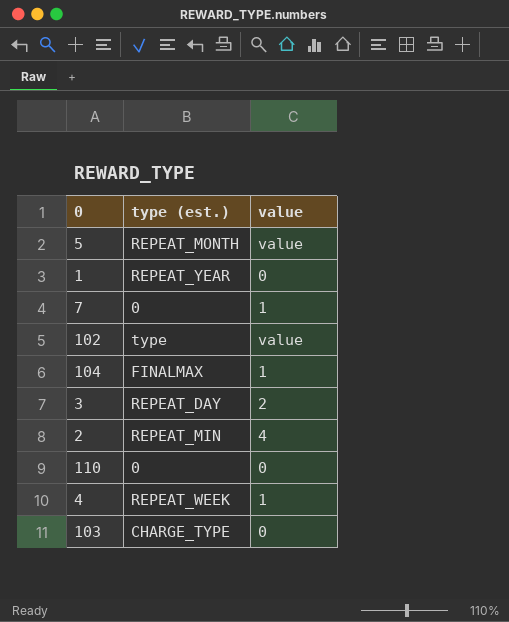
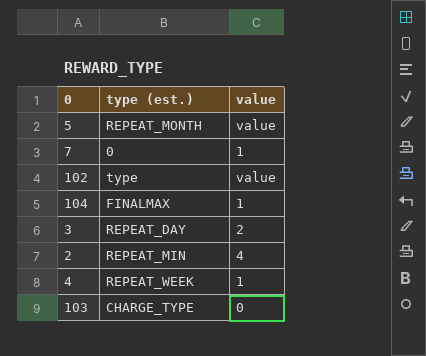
row 1: REPEAT_YEAR | 0 -> none
row 110: 0 | 0 -> none

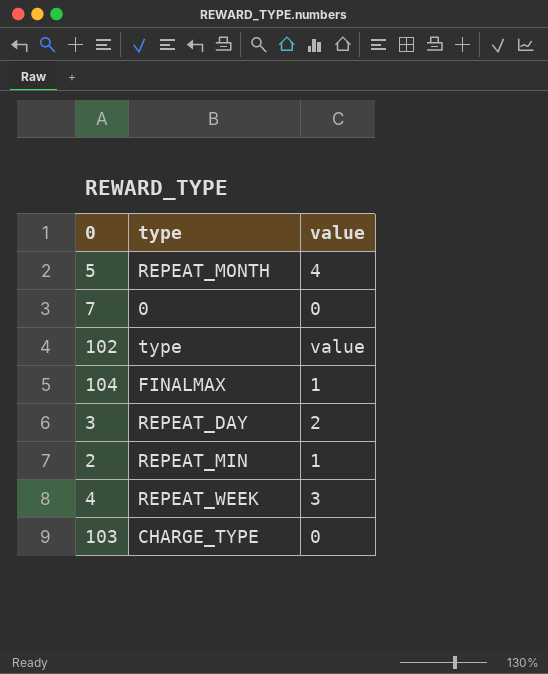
column name: type (est.) -> type
5 | value: value -> 4
7 | value: 1 -> 0
2 | value: 4 -> 1
4 | value: 1 -> 3

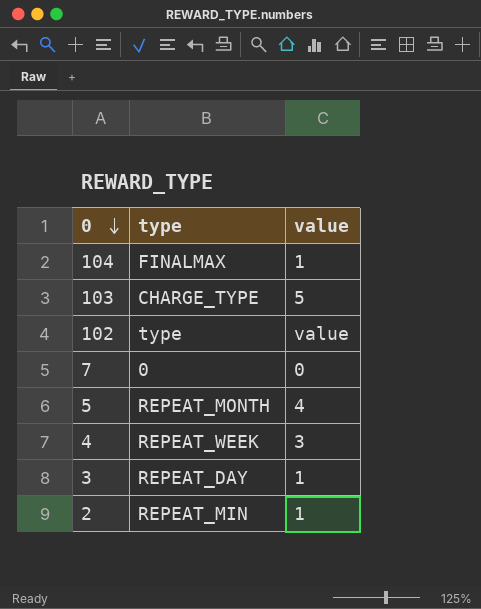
row order: none -> 0 descending
103 | value: 0 -> 5
3 | value: 2 -> 1

